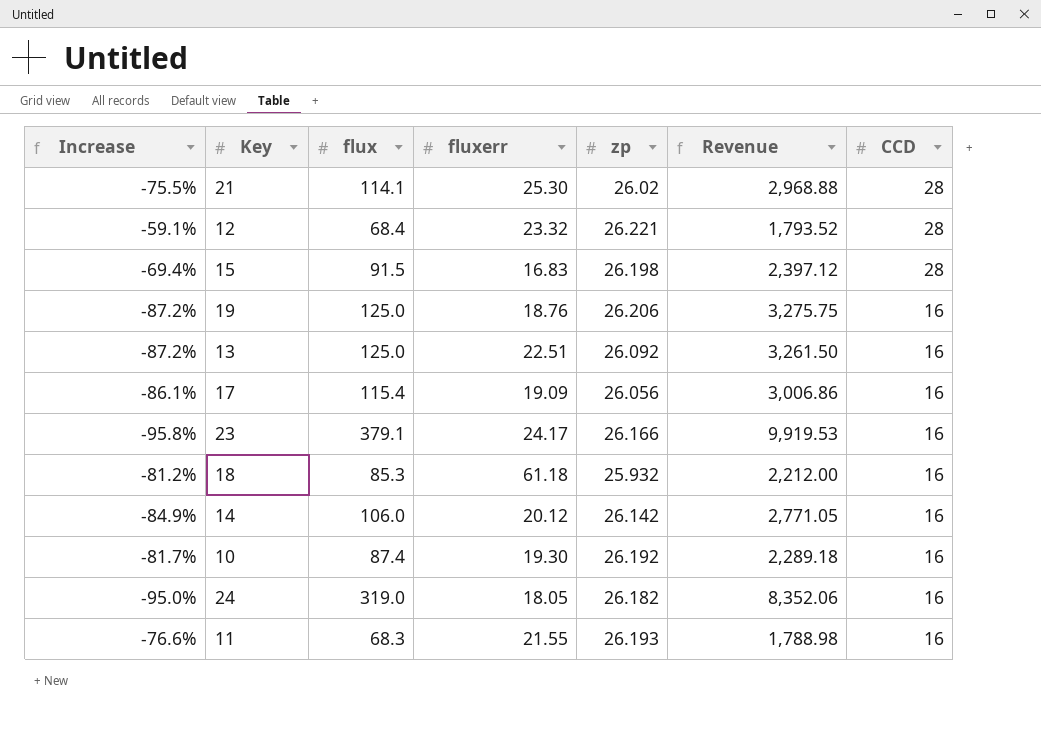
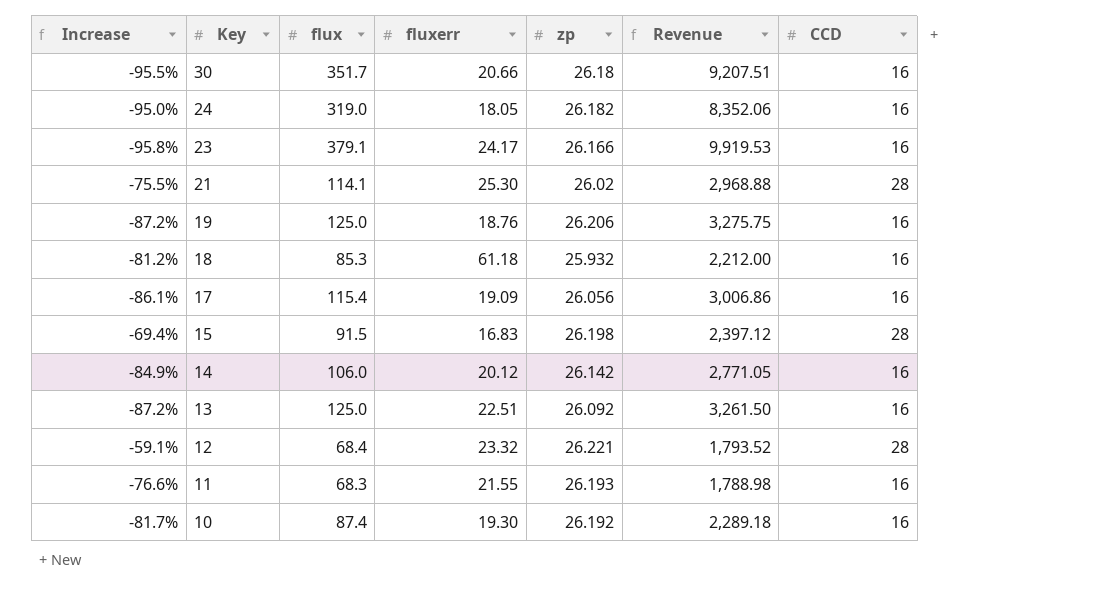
row order: CCD descending -> Key descending
row 30: none -> -95.5% | 351.7 | 20.66 | 26.18 | 9,207.51 | 16

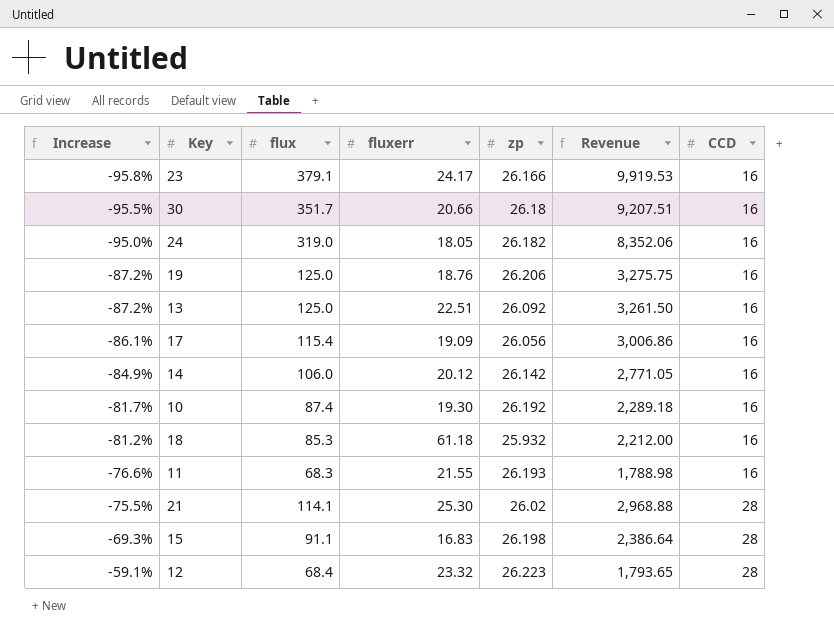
row order: Key descending -> Increase ascending
15 | Increase: -69.4% -> -69.3%
15 | flux: 91.5 -> 91.1
15 | Revenue: 2,397.12 -> 2,386.64
12 | zp: 26.221 -> 26.223
12 | Revenue: 1,793.52 -> 1,793.65

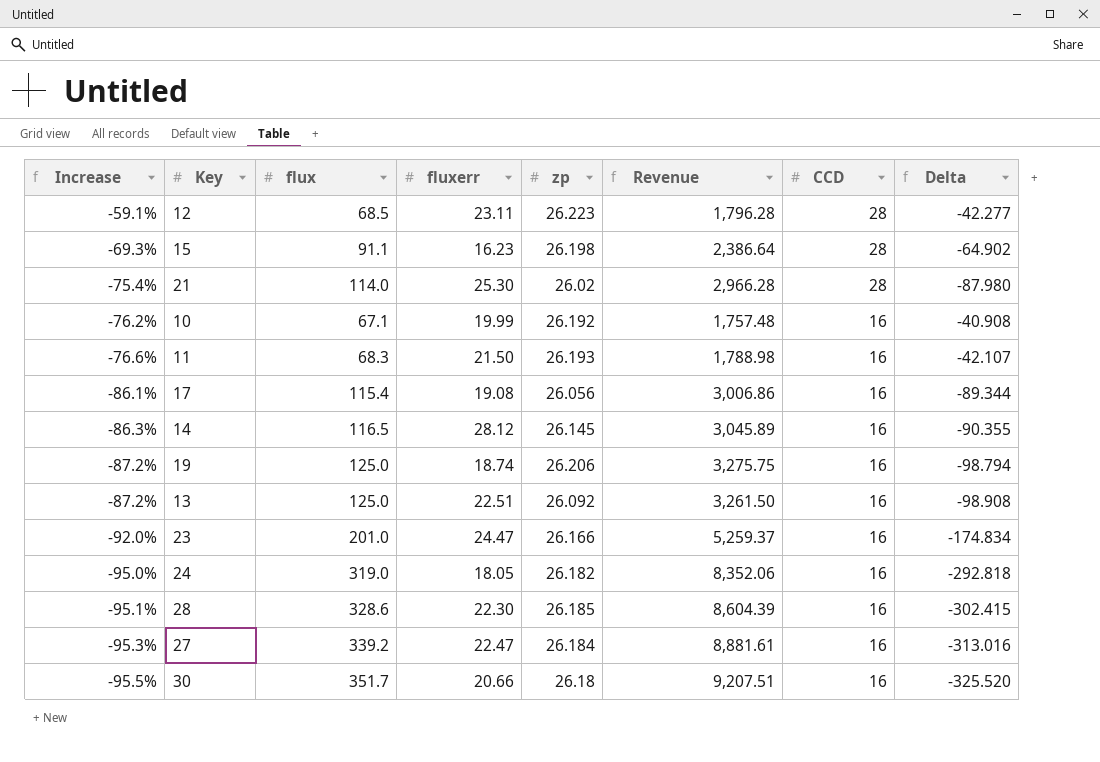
row order: Increase ascending -> Increase descending
column Delta | formula: none -> [zp] - [flux]
row 18: -81.2% | 85.3 | 61.18 | 25.932 | 2,212.00 | 16 -> none
12 | flux: 68.4 -> 68.5
12 | fluxerr: 23.32 -> 23.11
12 | Revenue: 1,793.65 -> 1,796.28
15 | fluxerr: 16.83 -> 16.23
21 | Increase: -75.5% -> -75.4%
21 | flux: 114.1 -> 114.0
21 | Revenue: 2,968.88 -> 2,966.28
10 | Increase: -81.7% -> -76.2%
10 | flux: 87.4 -> 67.1
10 | fluxerr: 19.30 -> 19.99
10 | Revenue: 2,289.18 -> 1,757.48
11 | fluxerr: 21.55 -> 21.50
17 | fluxerr: 19.09 -> 19.08
14 | Increase: -84.9% -> -86.3%
14 | flux: 106.0 -> 116.5
14 | fluxerr: 20.12 -> 28.12
14 | zp: 26.142 -> 26.145
14 | Revenue: 2,771.05 -> 3,045.89
19 | fluxerr: 18.76 -> 18.74
23 | Increase: -95.8% -> -92.0%
23 | flux: 379.1 -> 201.0
23 | fluxerr: 24.17 -> 24.47
23 | Revenue: 9,919.53 -> 5,259.37
row 28: none -> -95.1% | 328.6 | 22.30 | 26.185 | 8,604.39 | 16 | -302.415
row 27: none -> -95.3% | 339.2 | 22.47 | 26.184 | 8,881.61 | 16 | -313.016

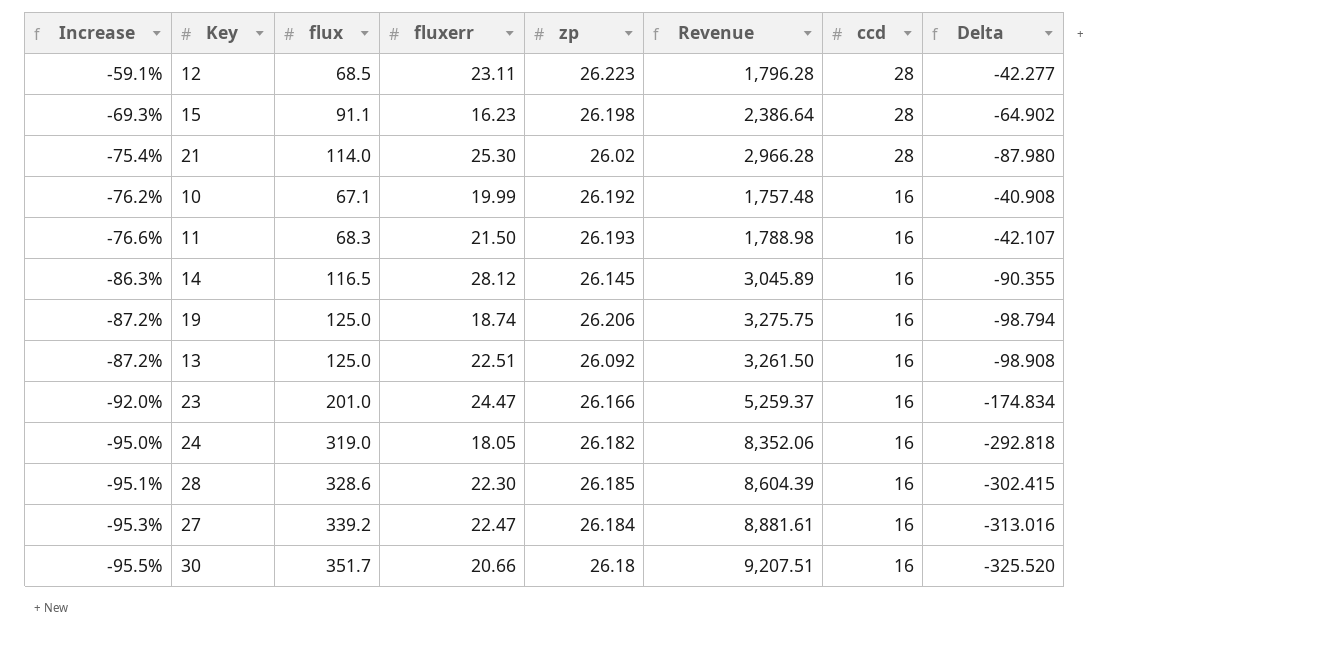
column name: CCD -> ccd
row 17: -86.1% | 115.4 | 19.08 | 26.056 | 3,006.86 | 16 | -89.344 -> none

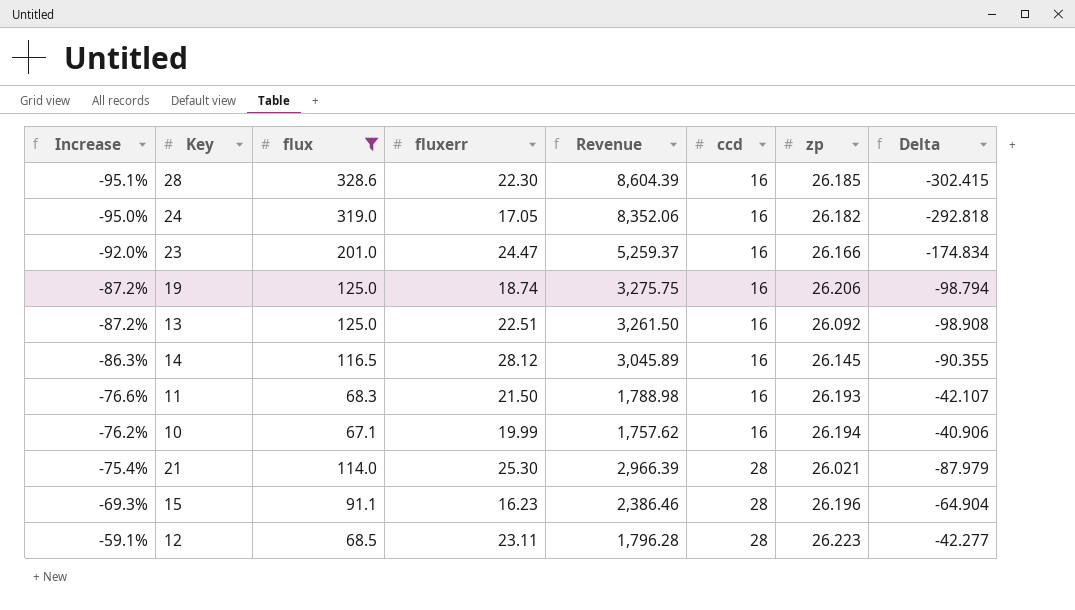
filter: none -> flux <= 328.6
row order: Increase descending -> Increase ascending
column zp | position: 5 -> 7
24 | fluxerr: 18.05 -> 17.05
10 | Revenue: 1,757.48 -> 1,757.62
10 | zp: 26.192 -> 26.194
10 | Delta: -40.908 -> -40.906
21 | Revenue: 2,966.28 -> 2,966.39
21 | zp: 26.02 -> 26.021
21 | Delta: -87.980 -> -87.979
15 | Revenue: 2,386.64 -> 2,386.46
15 | zp: 26.198 -> 26.196
15 | Delta: -64.902 -> -64.904

